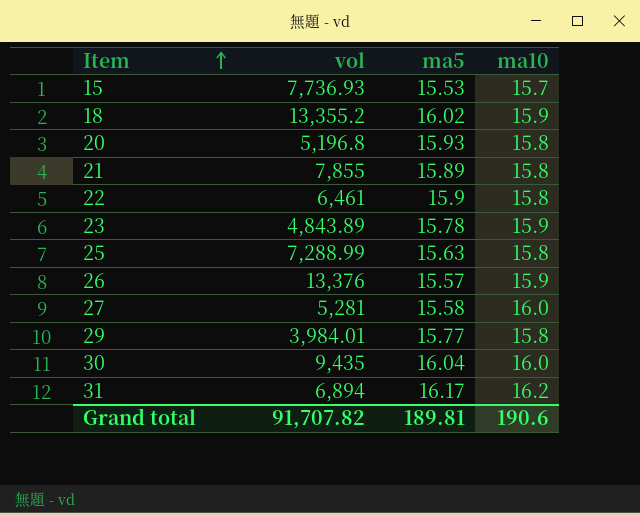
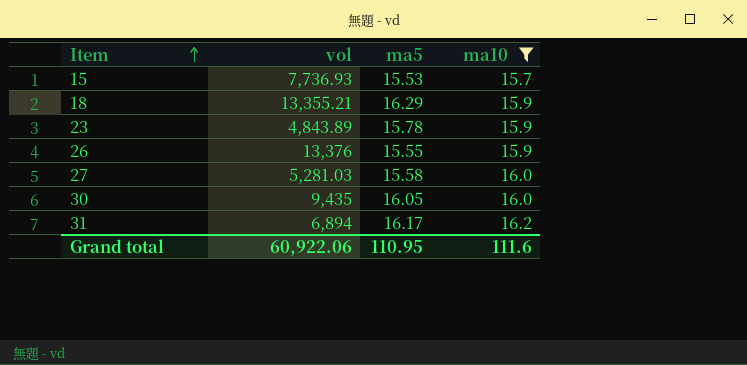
filter: none -> ma10 != 15.8
18 | vol: 13,355.2 -> 13,355.21
18 | ma5: 16.02 -> 16.29
26 | ma5: 15.57 -> 15.55
27 | vol: 5,281 -> 5,281.03
30 | ma5: 16.04 -> 16.05
Grand total | vol: 91,707.82 -> 60,922.06
Grand total | ma5: 189.81 -> 110.95
Grand total | ma10: 190.6 -> 111.6

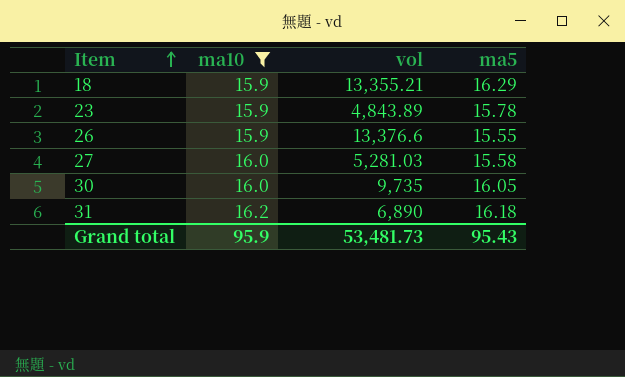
column ma10 | position: 4 -> 2
row 15: 7,736.93 | 15.53 | 15.7 -> none
26 | vol: 13,376 -> 13,376.6
30 | vol: 9,435 -> 9,735
31 | vol: 6,894 -> 6,890
31 | ma5: 16.17 -> 16.18
Grand total | ma10: 111.6 -> 95.9
Grand total | vol: 60,922.06 -> 53,481.73
Grand total | ma5: 110.95 -> 95.43

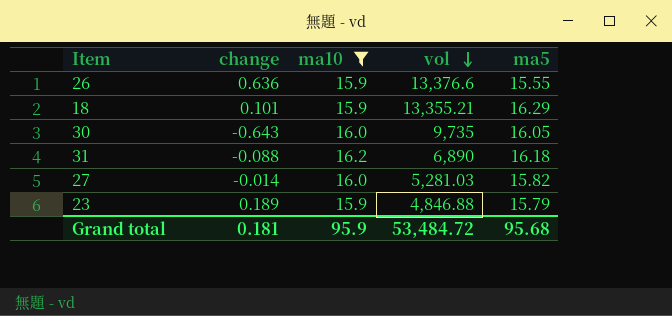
row order: Item ascending -> vol descending
column change | position: none -> 2
27 | ma5: 15.58 -> 15.82
23 | vol: 4,843.89 -> 4,846.88
23 | ma5: 15.78 -> 15.79
Grand total | vol: 53,481.73 -> 53,484.72
Grand total | ma5: 95.43 -> 95.68

